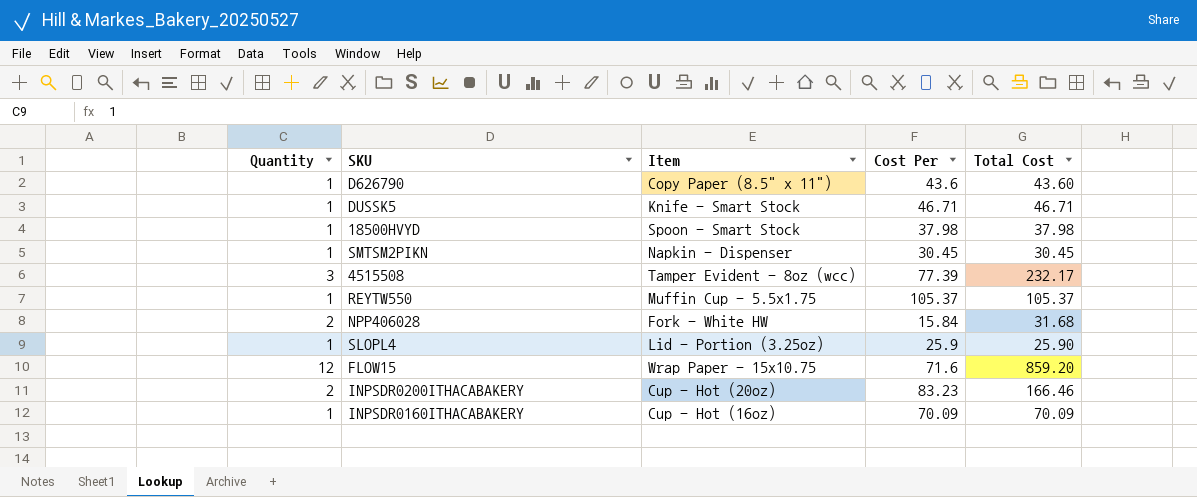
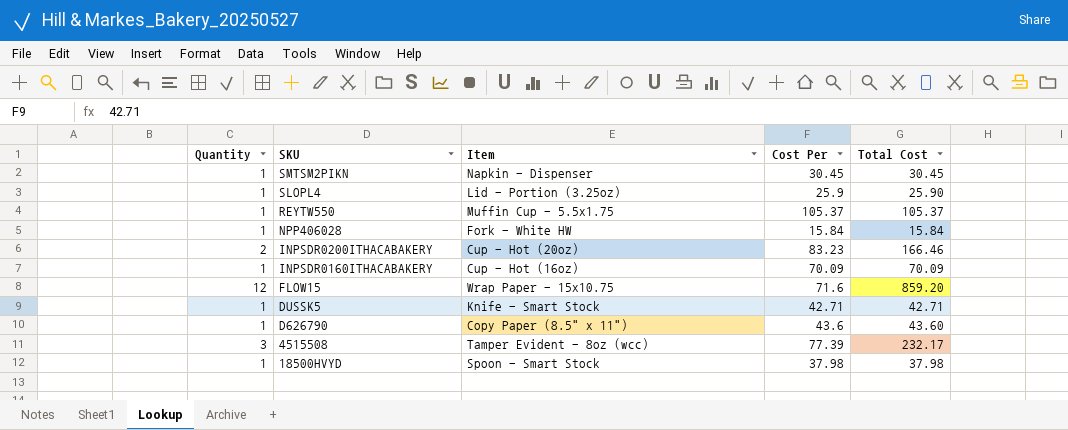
row order: none -> SKU descending
NPP406028 | Quantity: 2 -> 1
NPP406028 | Total Cost: 31.68 -> 15.84
DUSSK5 | Cost Per: 46.71 -> 42.71
DUSSK5 | Total Cost: 46.71 -> 42.71

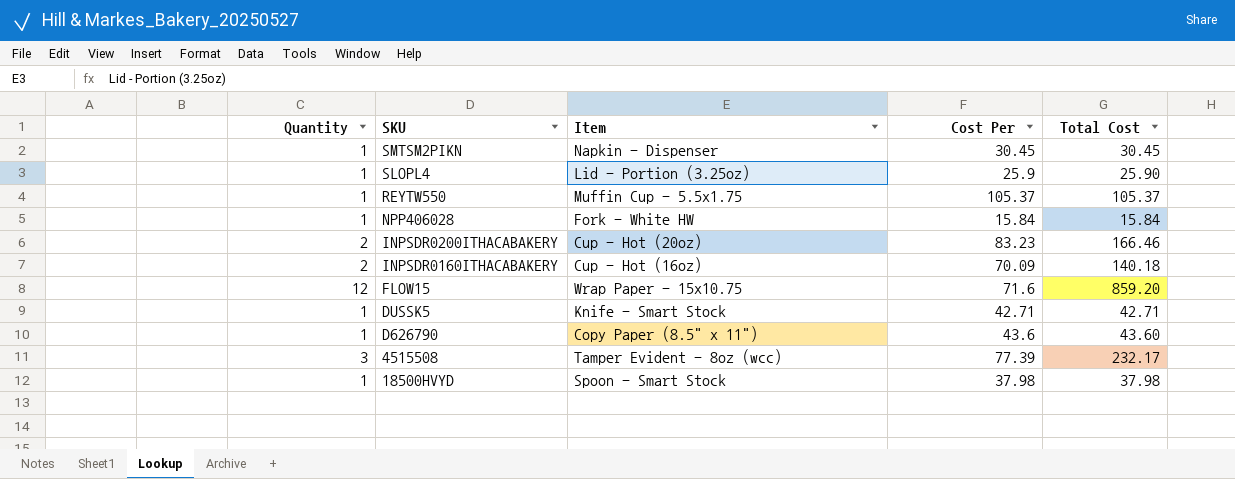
INPSDR0160ITHACABAKERY | Quantity: 1 -> 2
INPSDR0160ITHACABAKERY | Total Cost: 70.09 -> 140.18

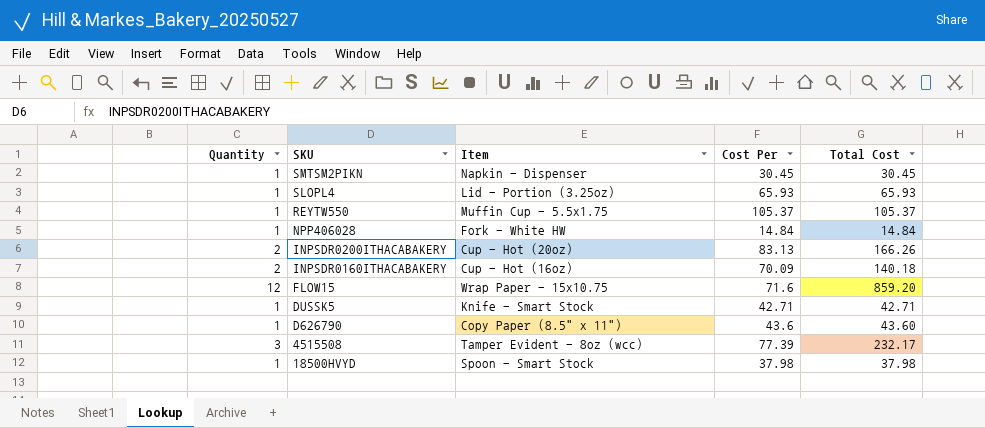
SLOPL4 | Cost Per: 25.9 -> 65.93
SLOPL4 | Total Cost: 25.90 -> 65.93
NPP406028 | Cost Per: 15.84 -> 14.84
NPP406028 | Total Cost: 15.84 -> 14.84
INPSDR0200ITHACABAKERY | Cost Per: 83.23 -> 83.13
INPSDR0200ITHACABAKERY | Total Cost: 166.46 -> 166.26

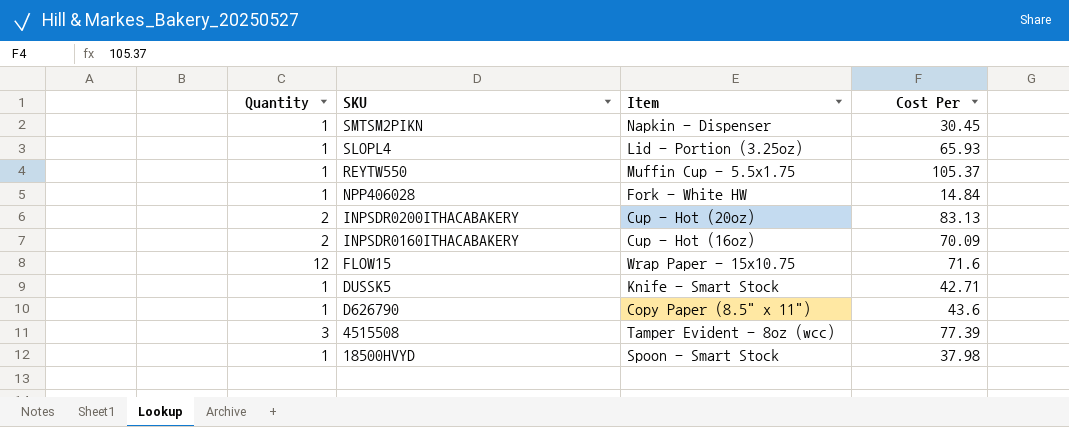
column Total Cost | formula: [Quantity] * [Cost Per] -> none

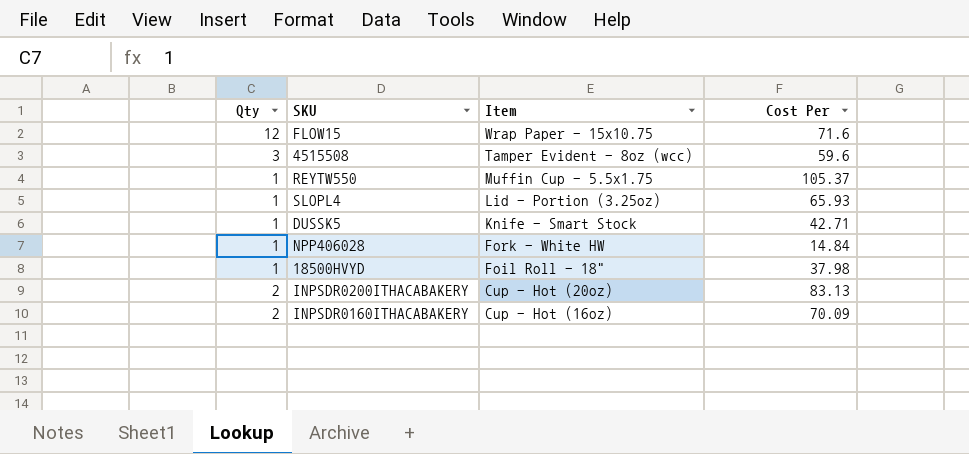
row order: SKU descending -> Item descending
column name: Quantity -> Qty
row SMTSM2PIKN: 1 | Napkin - Dispenser | 30.45 -> none
row D626790: 1 | Copy Paper (8.5" x 11") | 43.6 -> none
4515508 | Cost Per: 77.39 -> 59.6
18500HVYD | Item: Spoon - Smart Stock -> Foil Roll - 18"

